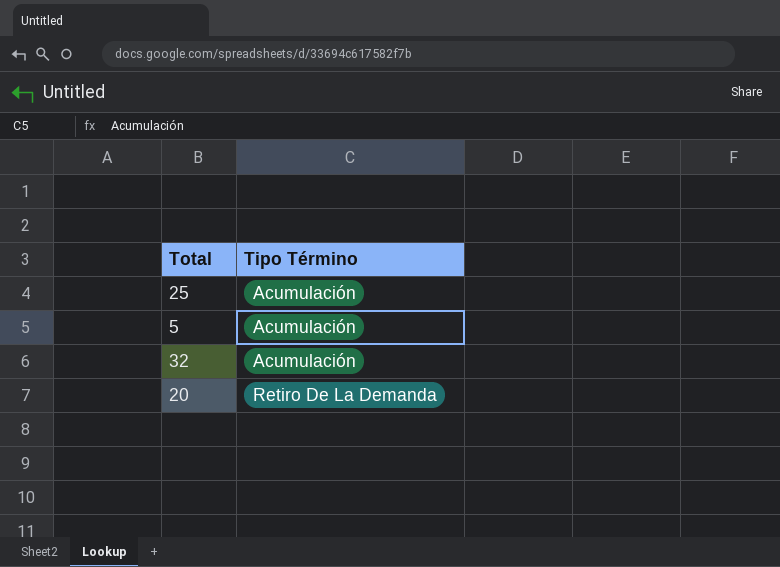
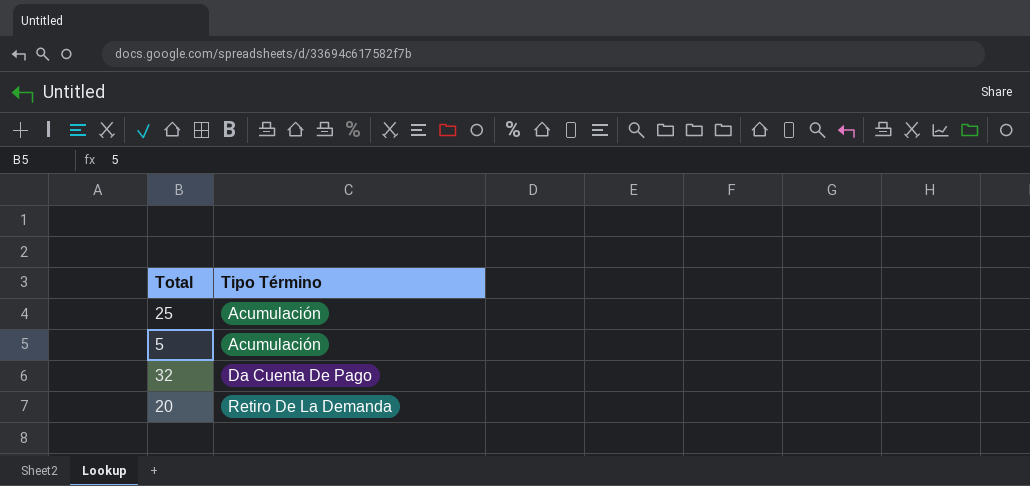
32 | Tipo Término: Acumulación -> Da Cuenta De Pago

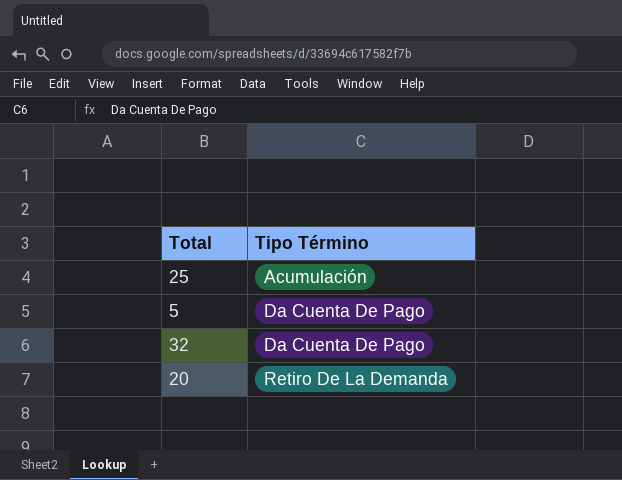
5 | Tipo Término: Acumulación -> Da Cuenta De Pago

